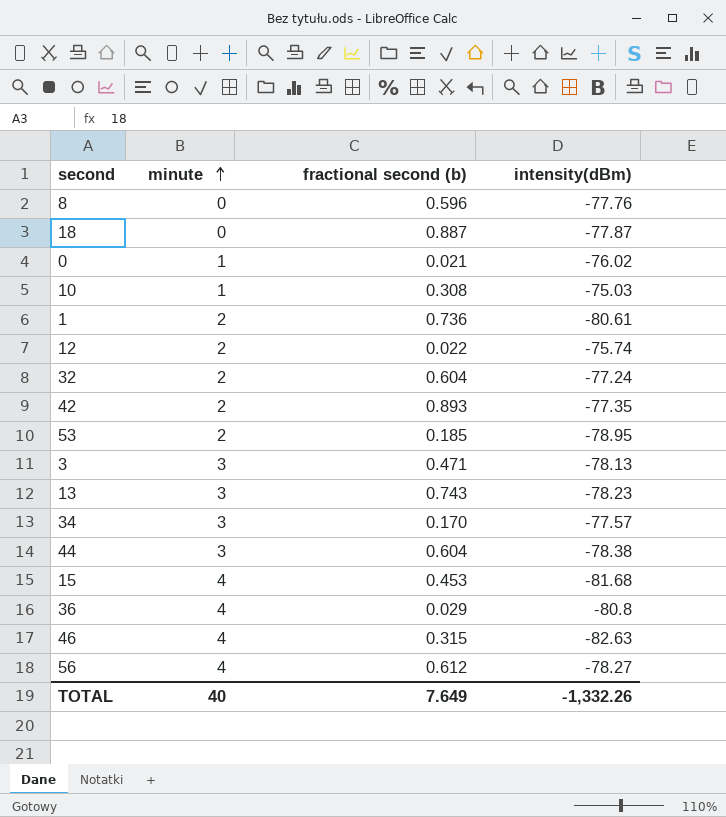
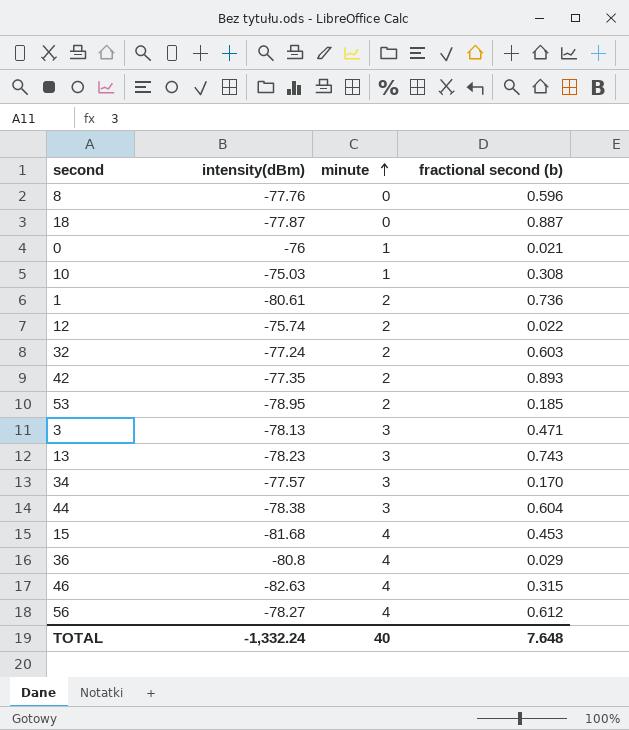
column intensity(dBm) | position: 4 -> 2
0 | intensity(dBm): -76.02 -> -76
32 | fractional second (b): 0.604 -> 0.603
TOTAL | intensity(dBm): -1,332.26 -> -1,332.24
TOTAL | fractional second (b): 7.649 -> 7.648

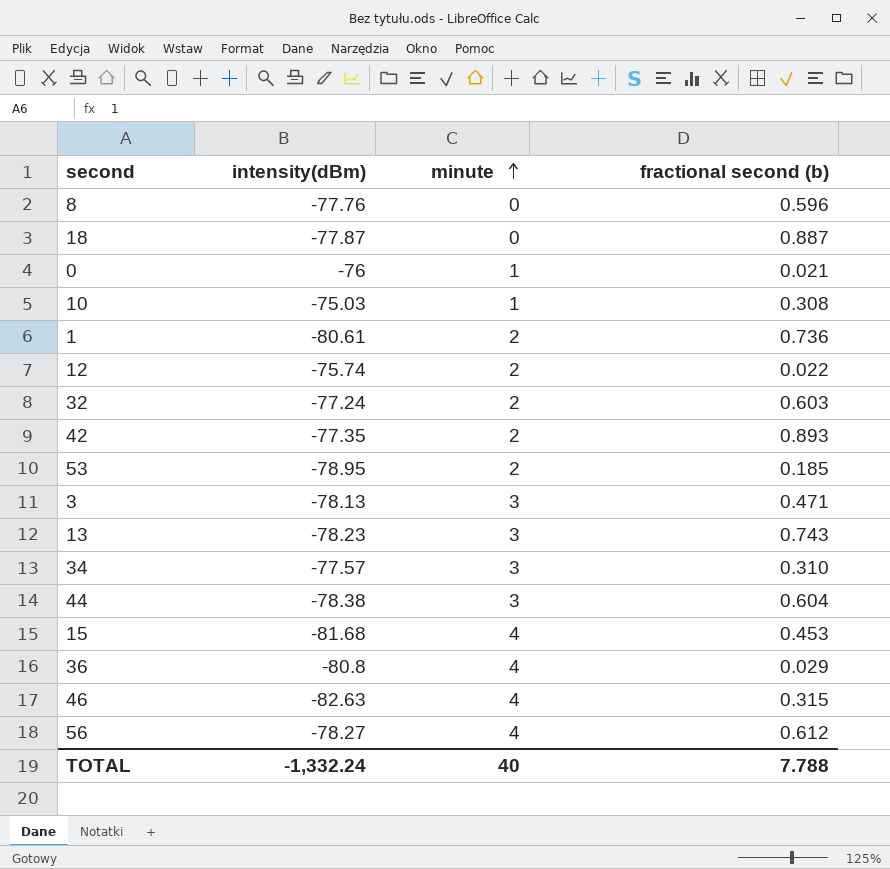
34 | fractional second (b): 0.170 -> 0.310
TOTAL | fractional second (b): 7.648 -> 7.788

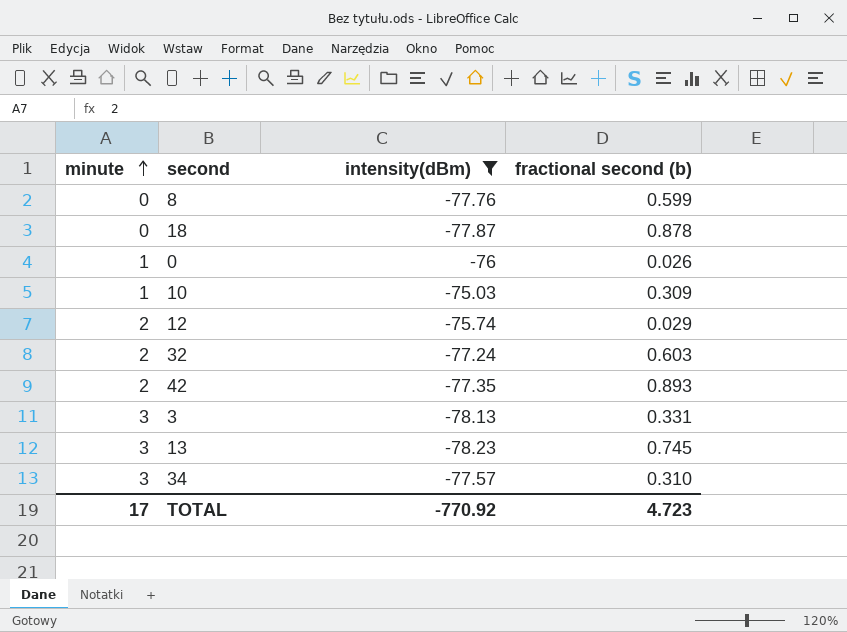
filter: none -> intensity(dBm) >= -78.23
column minute | position: 3 -> 1
8 | fractional second (b): 0.596 -> 0.599
18 | fractional second (b): 0.887 -> 0.878
0 | fractional second (b): 0.021 -> 0.026
10 | fractional second (b): 0.308 -> 0.309
12 | fractional second (b): 0.022 -> 0.029
3 | fractional second (b): 0.471 -> 0.331
13 | fractional second (b): 0.743 -> 0.745
TOTAL | minute: 40 -> 17
TOTAL | intensity(dBm): -1,332.24 -> -770.92
TOTAL | fractional second (b): 7.788 -> 4.723

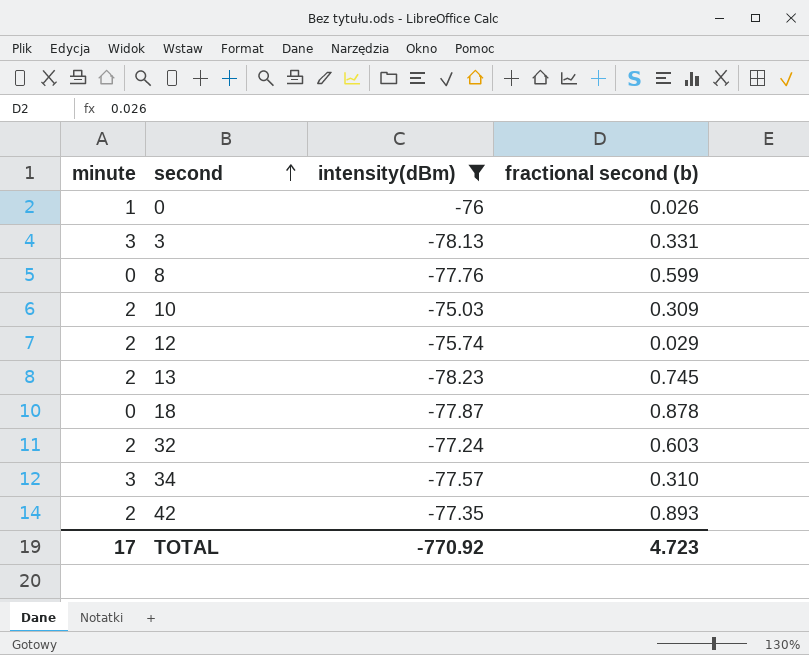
row order: minute ascending -> second ascending
10 | minute: 1 -> 2
13 | minute: 3 -> 2

